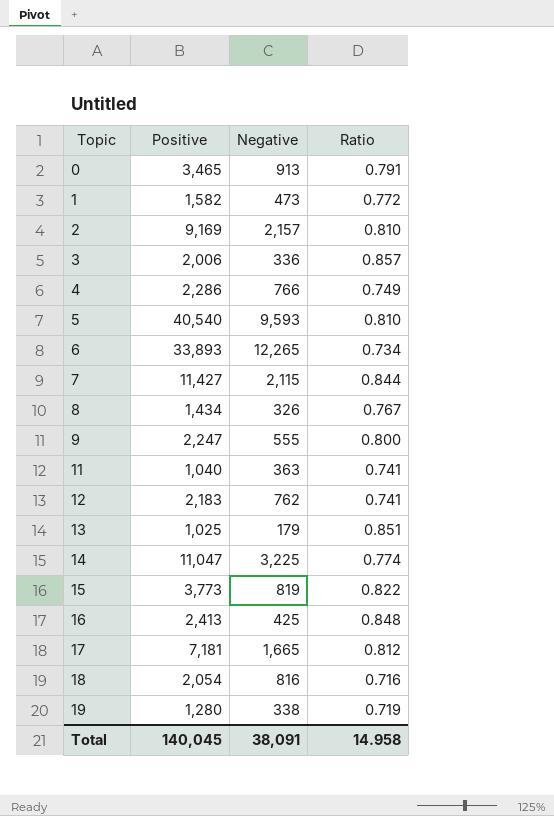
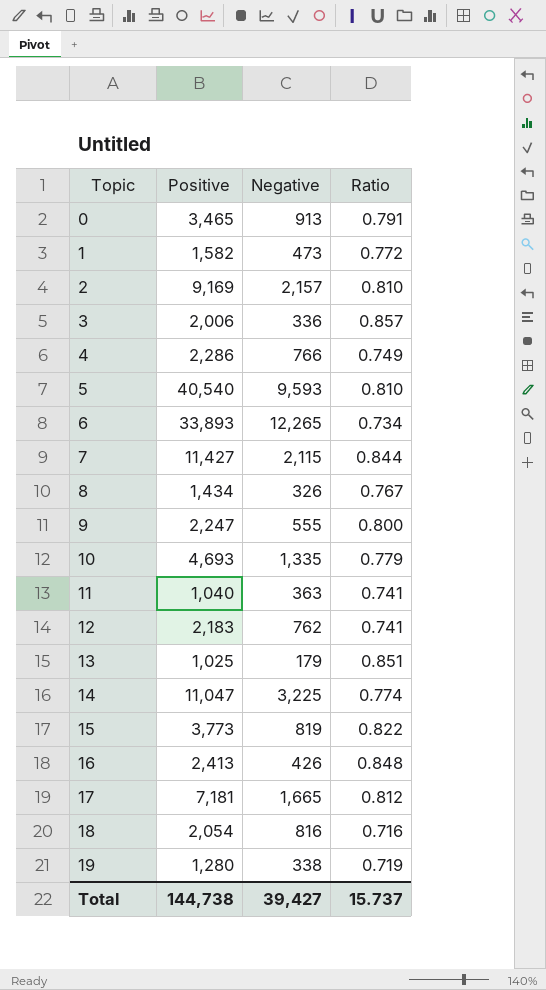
row 10: none -> 4,693 | 1,335 | 0.779
16 | Negative: 425 -> 426
Total | Positive: 140,045 -> 144,738
Total | Negative: 38,091 -> 39,427
Total | Ratio: 14.958 -> 15.737

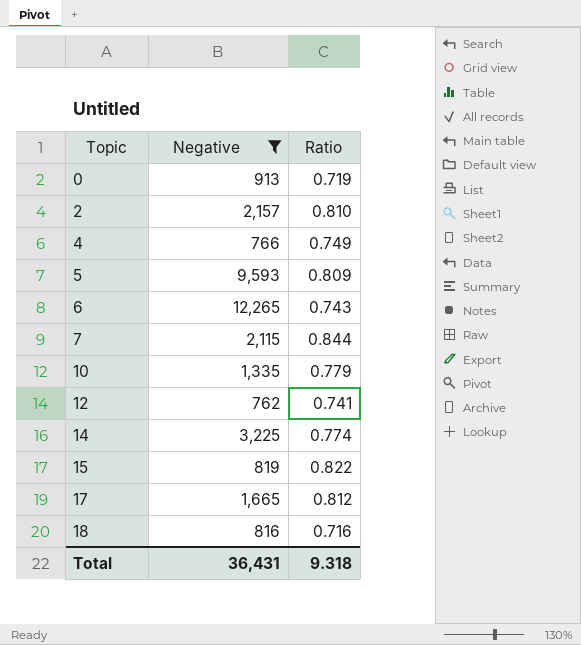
filter: none -> Negative >= 762
column Positive | position: 2 -> none
0 | Ratio: 0.791 -> 0.719
5 | Ratio: 0.810 -> 0.809
6 | Ratio: 0.734 -> 0.743
Total | Negative: 39,427 -> 36,431
Total | Ratio: 15.737 -> 9.318

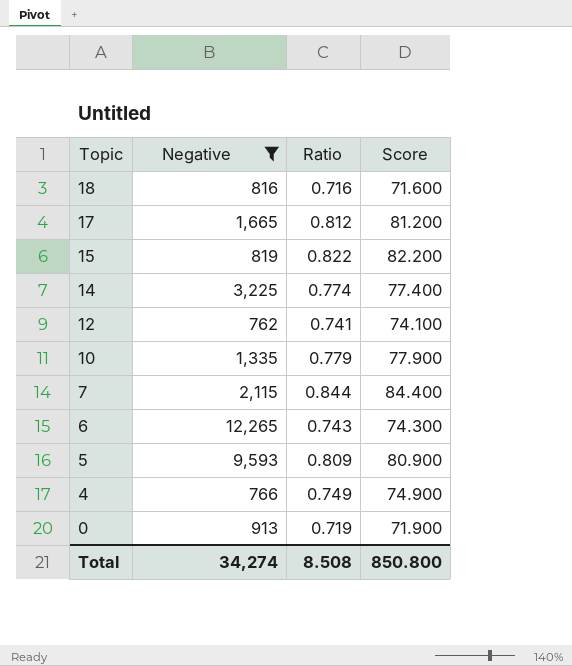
row order: Topic ascending -> Topic descending
column Score | formula: none -> [Ratio] * 100
row 2: 2,157 | 0.810 -> none
Total | Negative: 36,431 -> 34,274
Total | Ratio: 9.318 -> 8.508

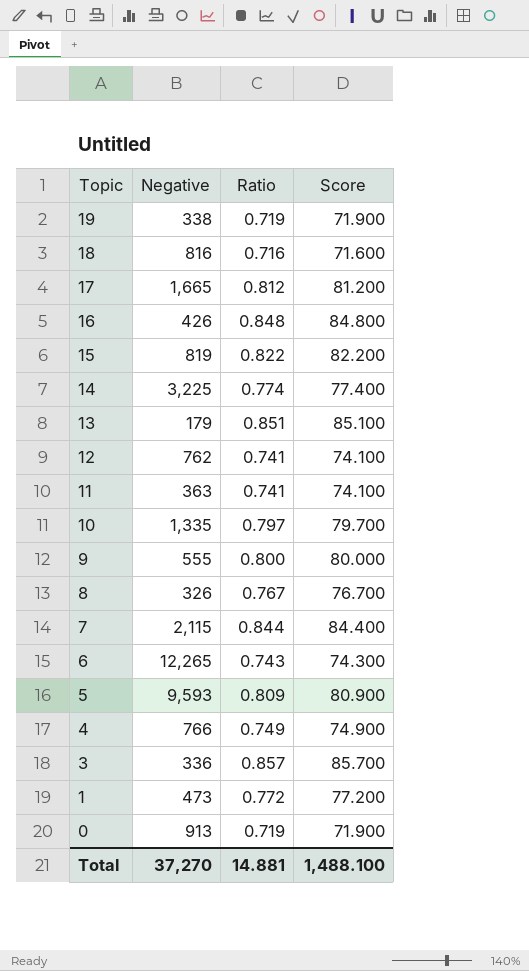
filter: Negative >= 762 -> none
10 | Ratio: 0.779 -> 0.797
10 | Score: 77.900 -> 79.700
Total | Negative: 34,274 -> 37,270
Total | Ratio: 8.508 -> 14.881
Total | Score: 850.800 -> 1,488.100

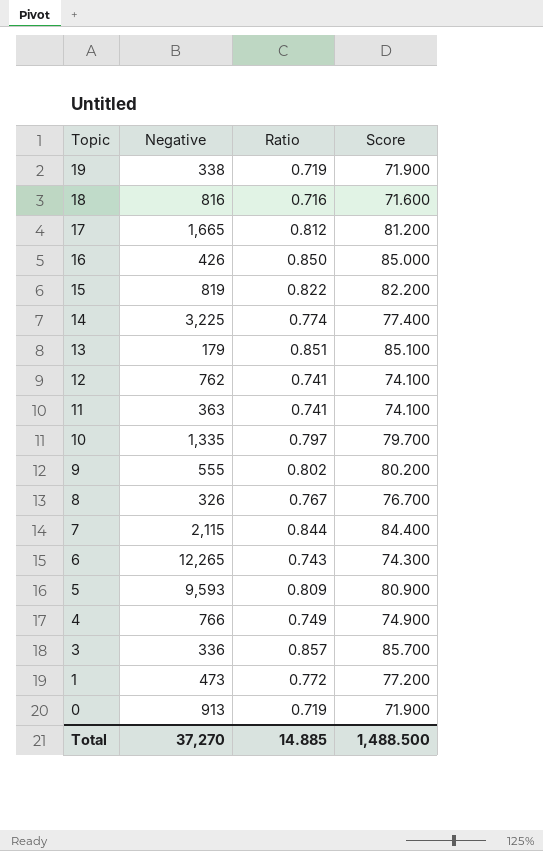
16 | Ratio: 0.848 -> 0.850
16 | Score: 84.800 -> 85.000
9 | Ratio: 0.800 -> 0.802
9 | Score: 80.000 -> 80.200
Total | Ratio: 14.881 -> 14.885
Total | Score: 1,488.100 -> 1,488.500

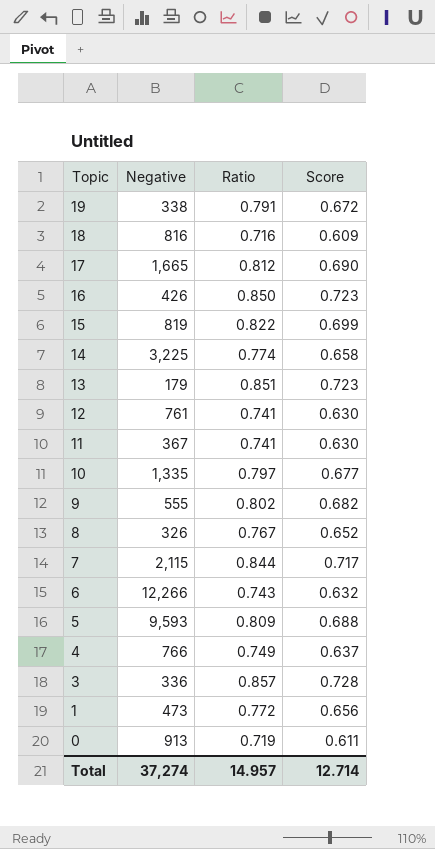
column Score | formula: [Ratio] * 100 -> [Ratio] * 0.85
19 | Ratio: 0.719 -> 0.791
12 | Negative: 762 -> 761
11 | Negative: 363 -> 367
6 | Negative: 12,265 -> 12,266
Total | Negative: 37,270 -> 37,274
Total | Ratio: 14.885 -> 14.957
Total | Score: 1,488.500 -> 12.714

